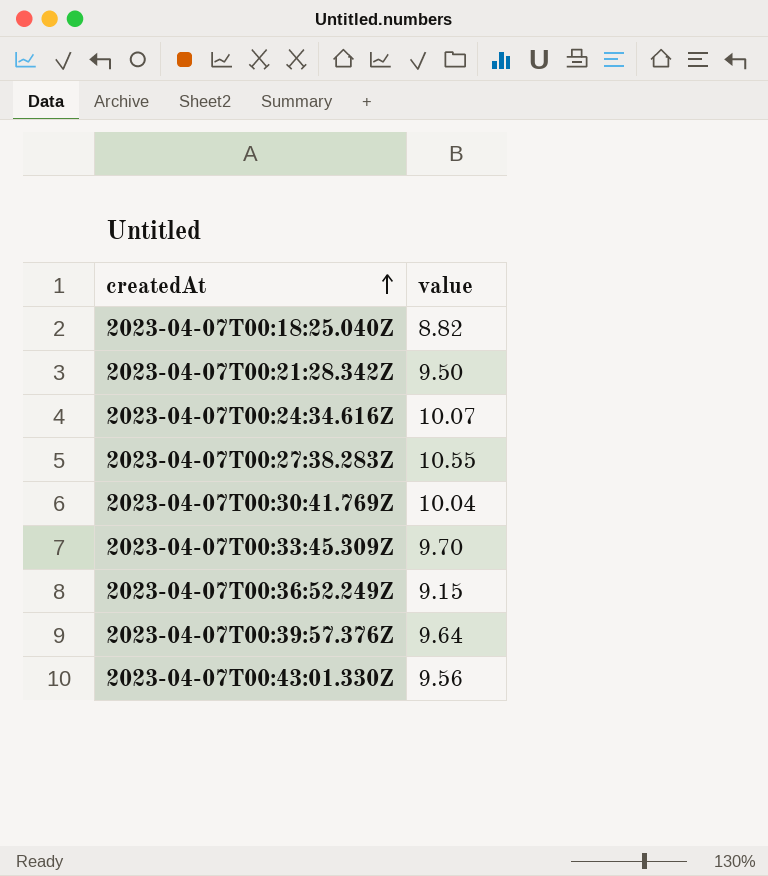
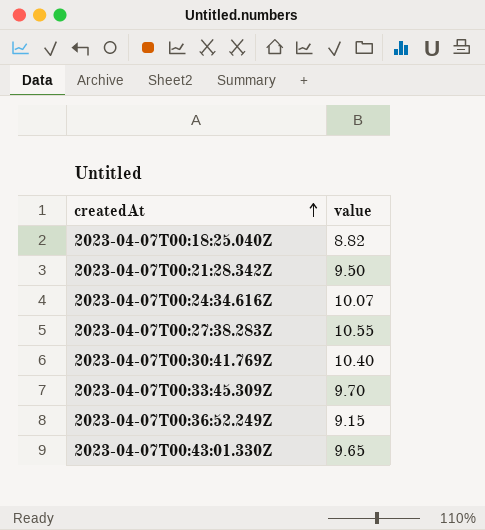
row 2023-04-07T00:39:57.376Z: 9.64 -> none
2023-04-07T00:30:41.769Z | value: 10.04 -> 10.40
2023-04-07T00:43:01.330Z | value: 9.56 -> 9.65

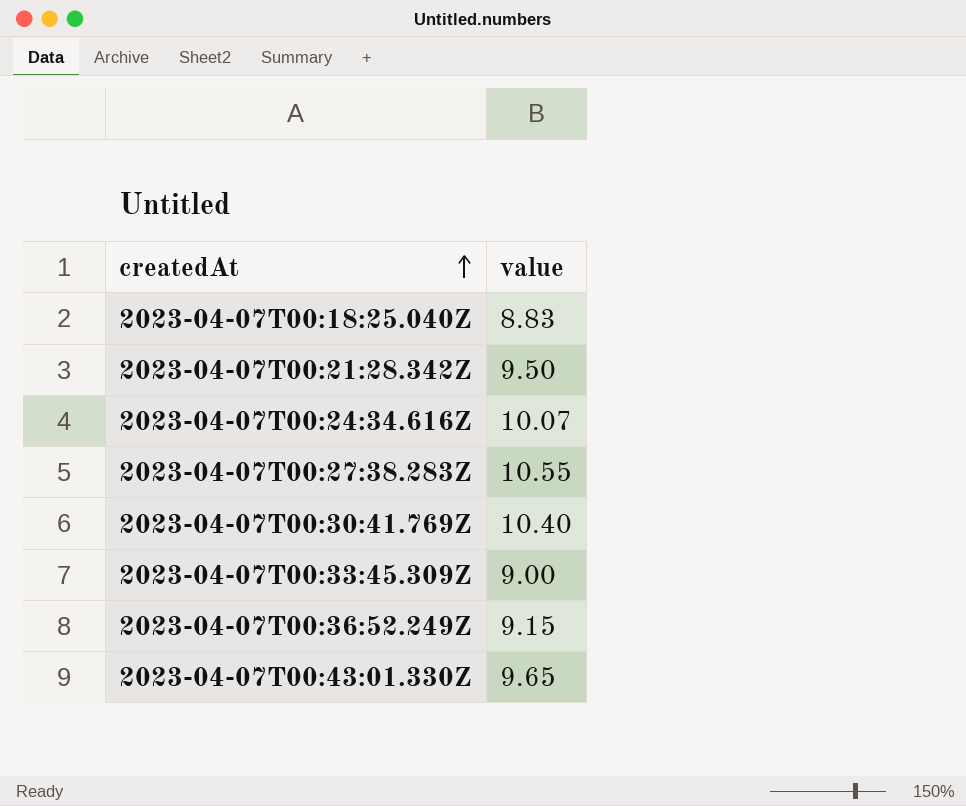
2023-04-07T00:18:25.040Z | value: 8.82 -> 8.83
2023-04-07T00:33:45.309Z | value: 9.70 -> 9.00

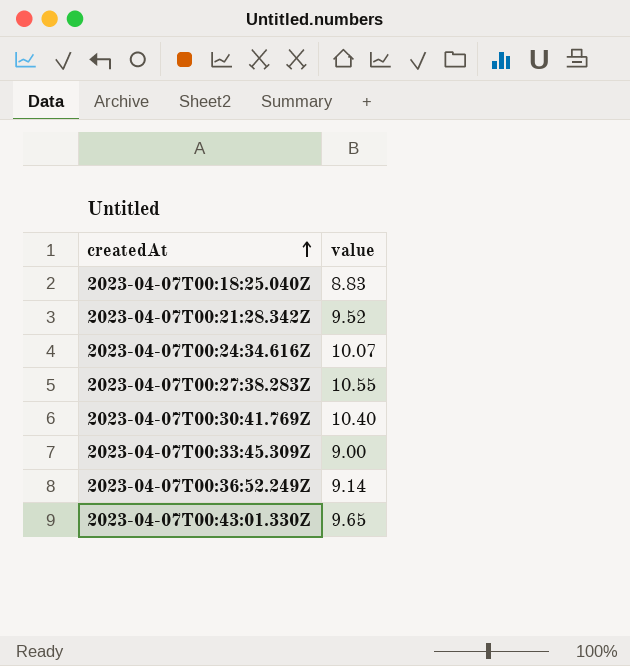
2023-04-07T00:21:28.342Z | value: 9.50 -> 9.52
2023-04-07T00:36:52.249Z | value: 9.15 -> 9.14

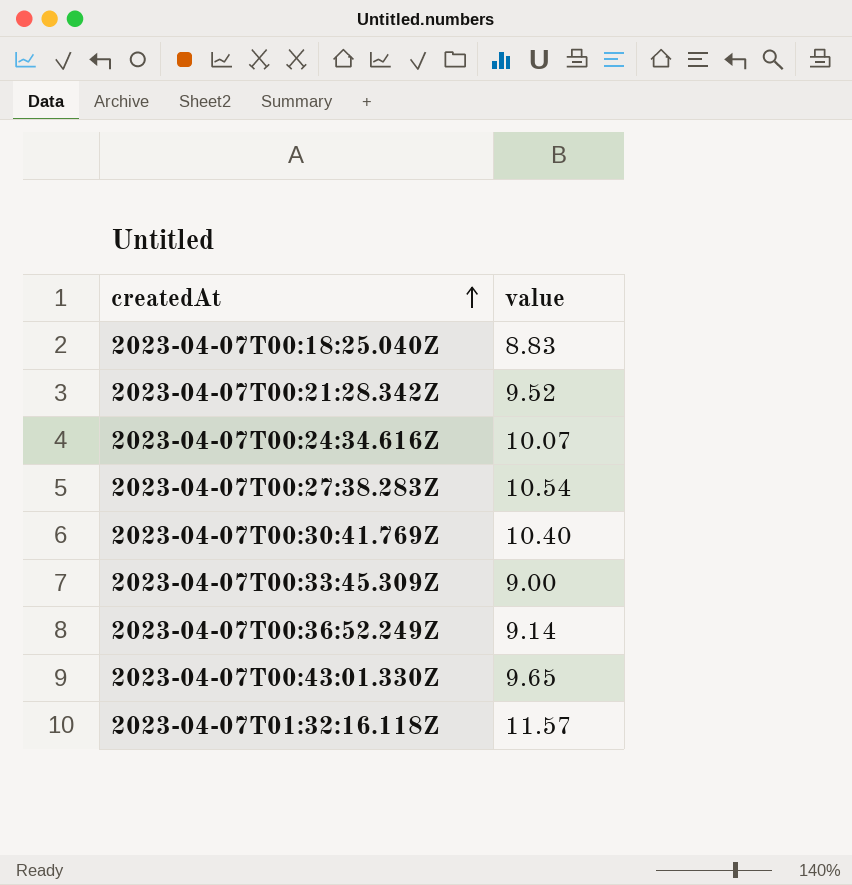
2023-04-07T00:27:38.283Z | value: 10.55 -> 10.54
row 2023-04-07T01:32:16.118Z: none -> 11.57

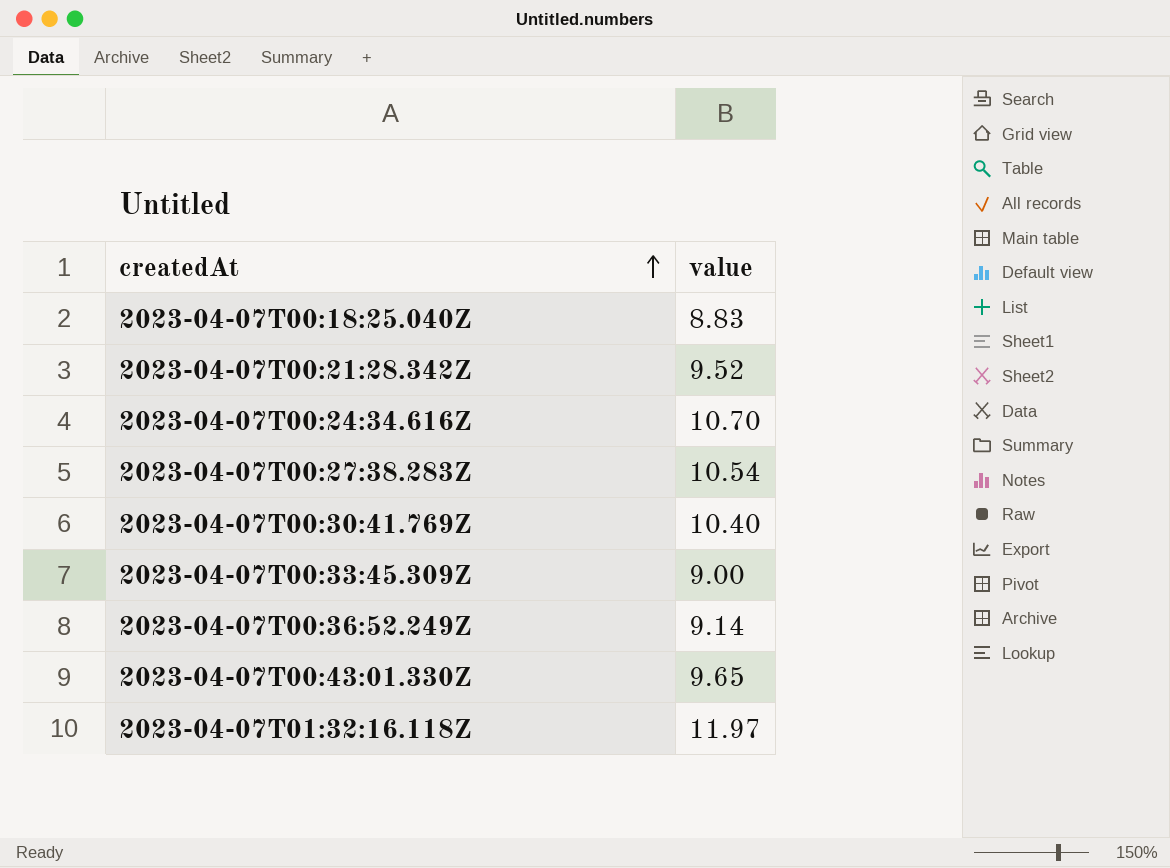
2023-04-07T00:24:34.616Z | value: 10.07 -> 10.70
2023-04-07T01:32:16.118Z | value: 11.57 -> 11.97

